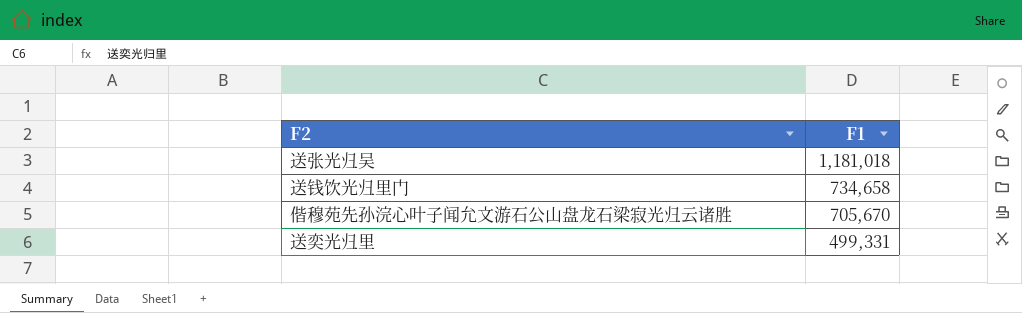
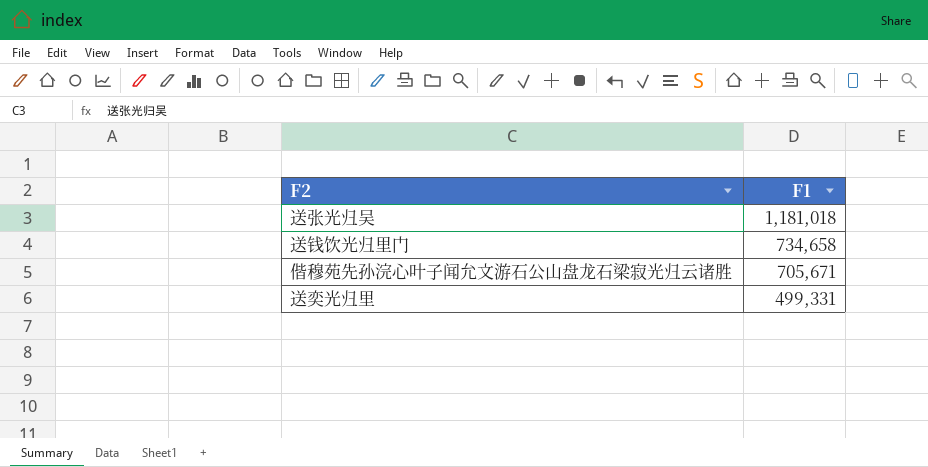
偕穆苑先孙浣心叶子闻允文游石公山盘龙石梁寂光归云诸胜 | F1: 705,670 -> 705,671

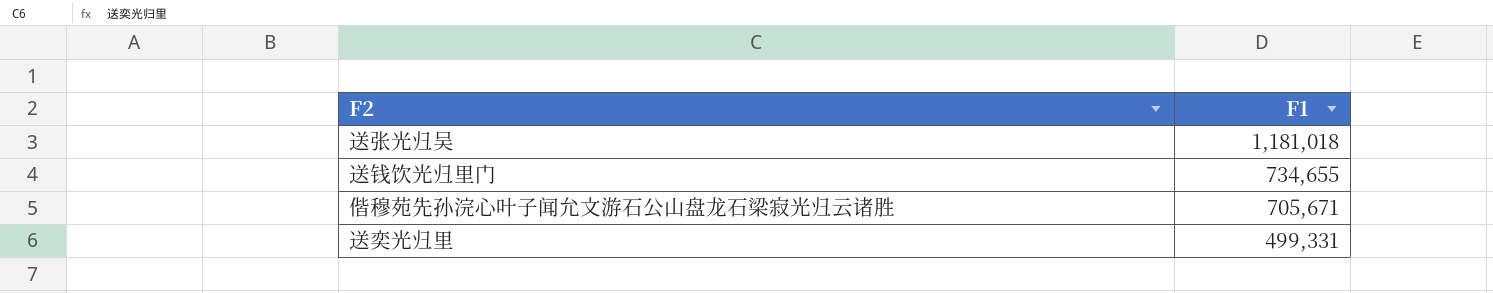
送钱饮光归里门 | F1: 734,658 -> 734,655

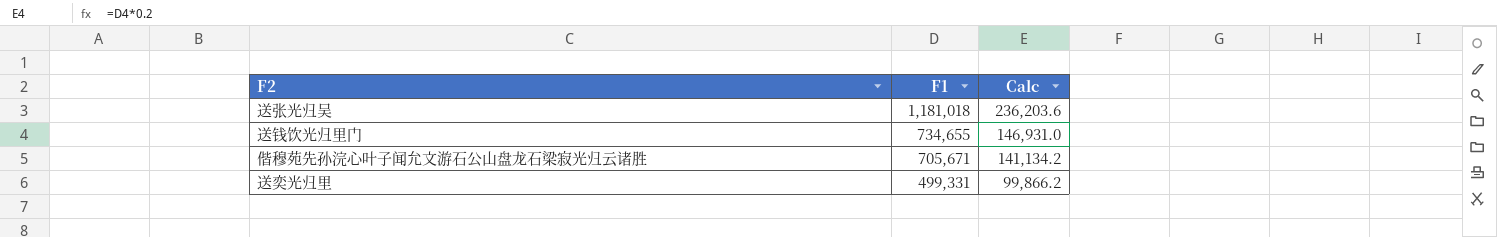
column Calc | formula: none -> [F1] * 0.2

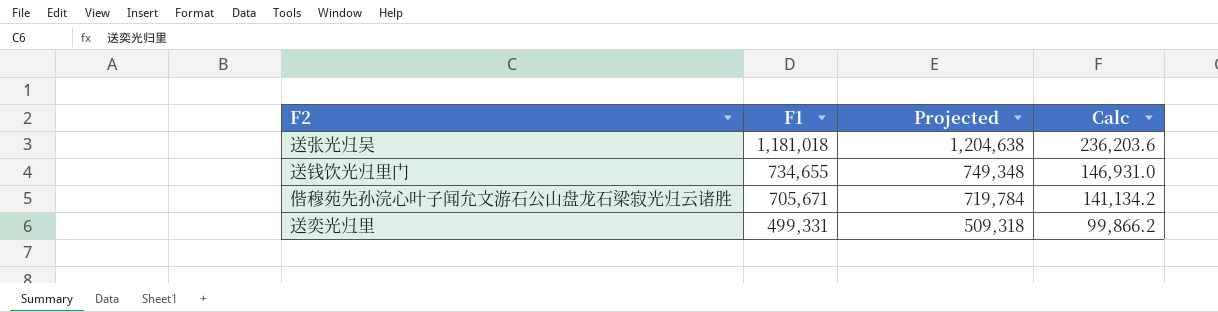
column Projected | formula: none -> [F1] * 1.02

